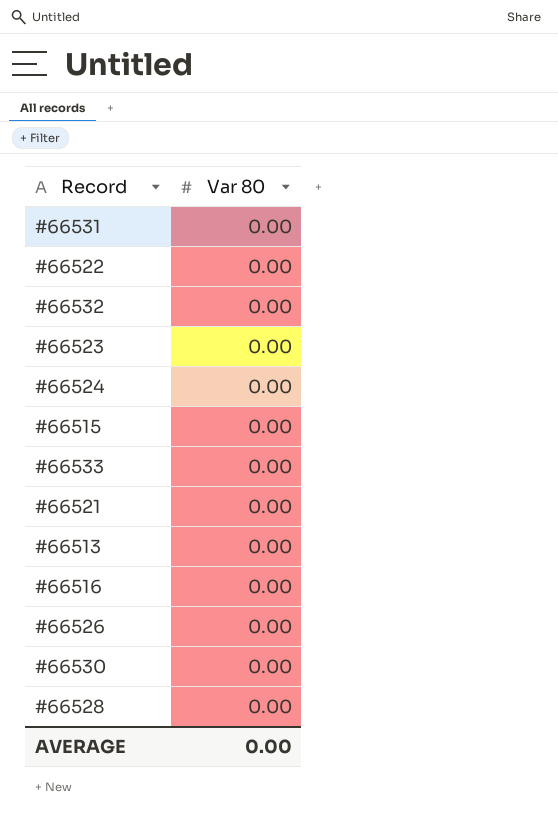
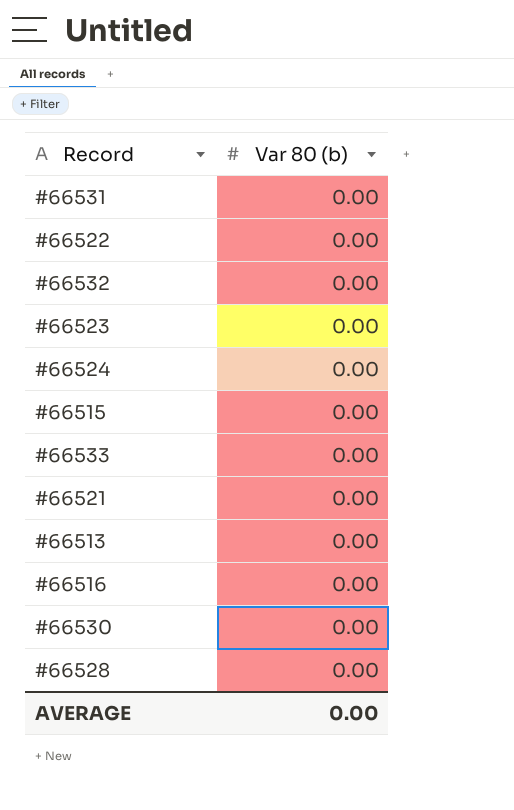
column name: Var 80 -> Var 80 (b)
row #66526: 0.00 -> none

